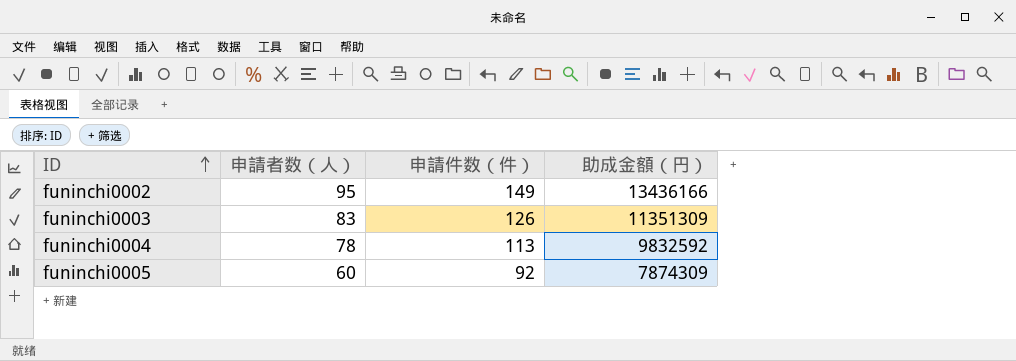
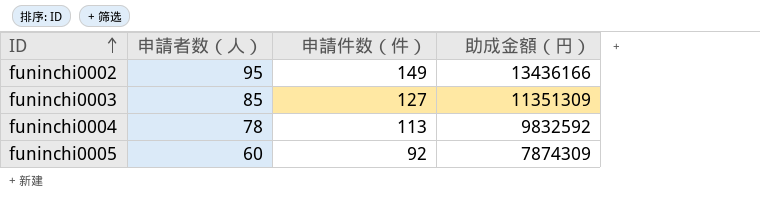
funinchi0003 | 申請者数（人）: 83 -> 85
funinchi0003 | 申請件数（件）: 126 -> 127

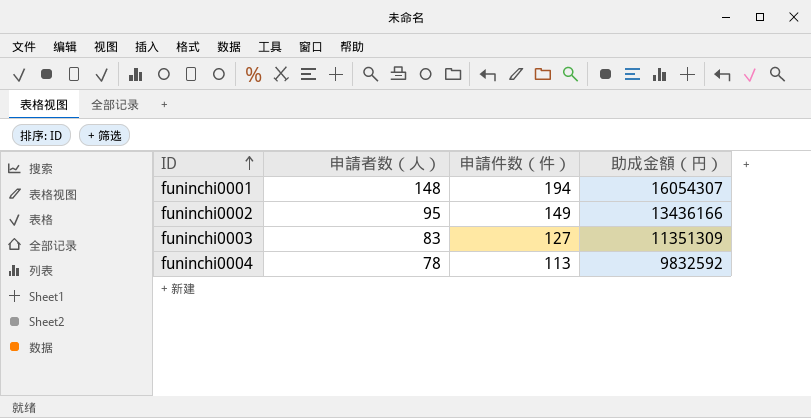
row funinchi0005: 60 | 92 | 7874309 -> none
row funinchi0001: none -> 148 | 194 | 16054307
funinchi0003 | 申請者数（人）: 85 -> 83

